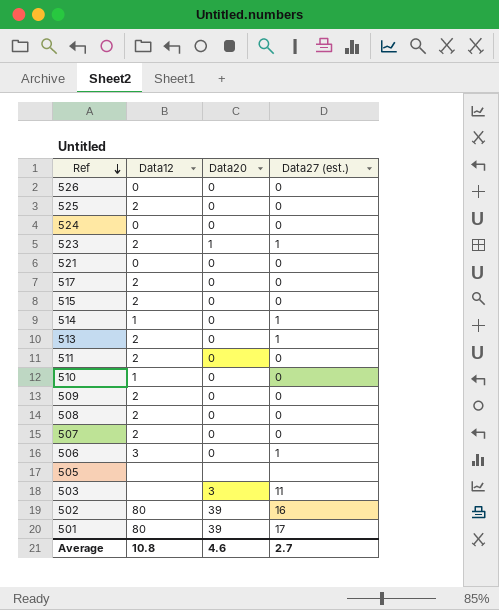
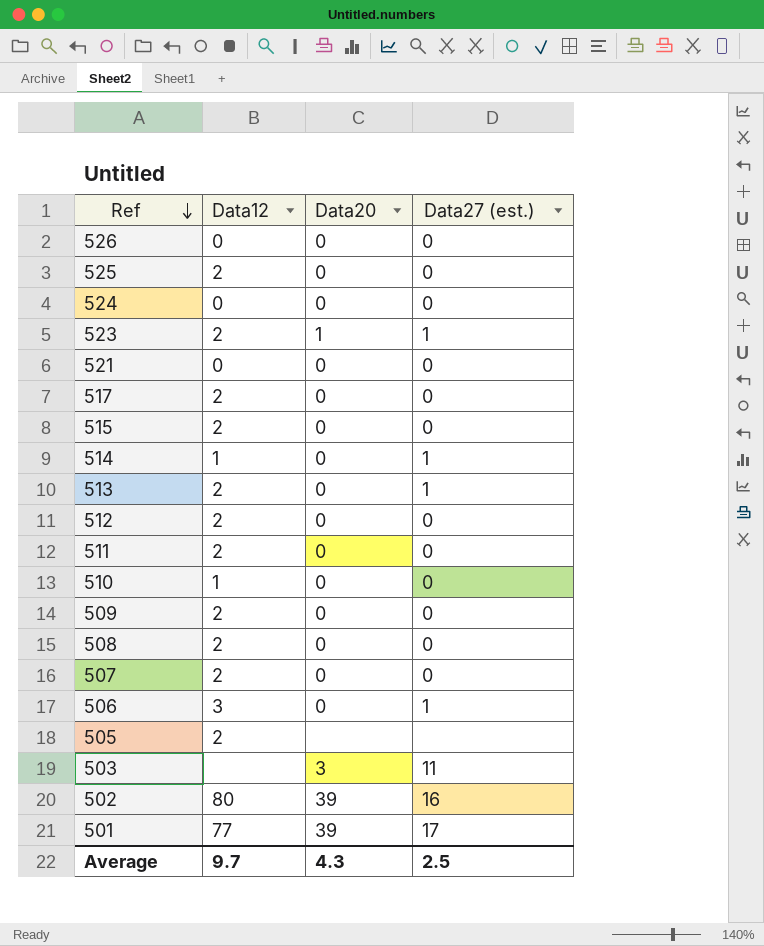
row 512: none -> 2 | 0 | 0
505 | Data12: none -> 2
501 | Data12: 80 -> 77
Average | Data12: 10.8 -> 9.7
Average | Data20: 4.6 -> 4.3
Average | Data27 (est.): 2.7 -> 2.5

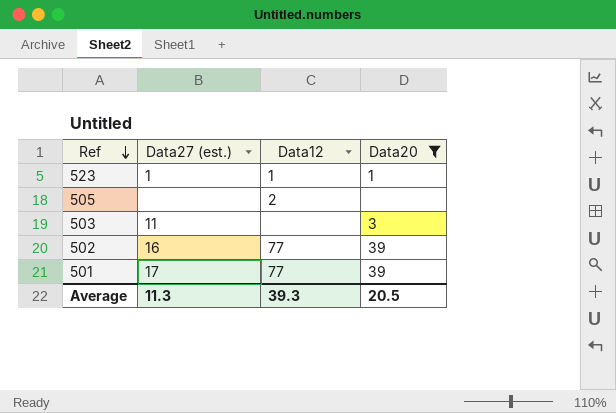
filter: none -> Data20 != 0
column Data27 (est.) | position: 4 -> 2
523 | Data12: 2 -> 1
502 | Data12: 80 -> 77
Average | Data27 (est.): 2.5 -> 11.3
Average | Data12: 9.7 -> 39.3
Average | Data20: 4.3 -> 20.5

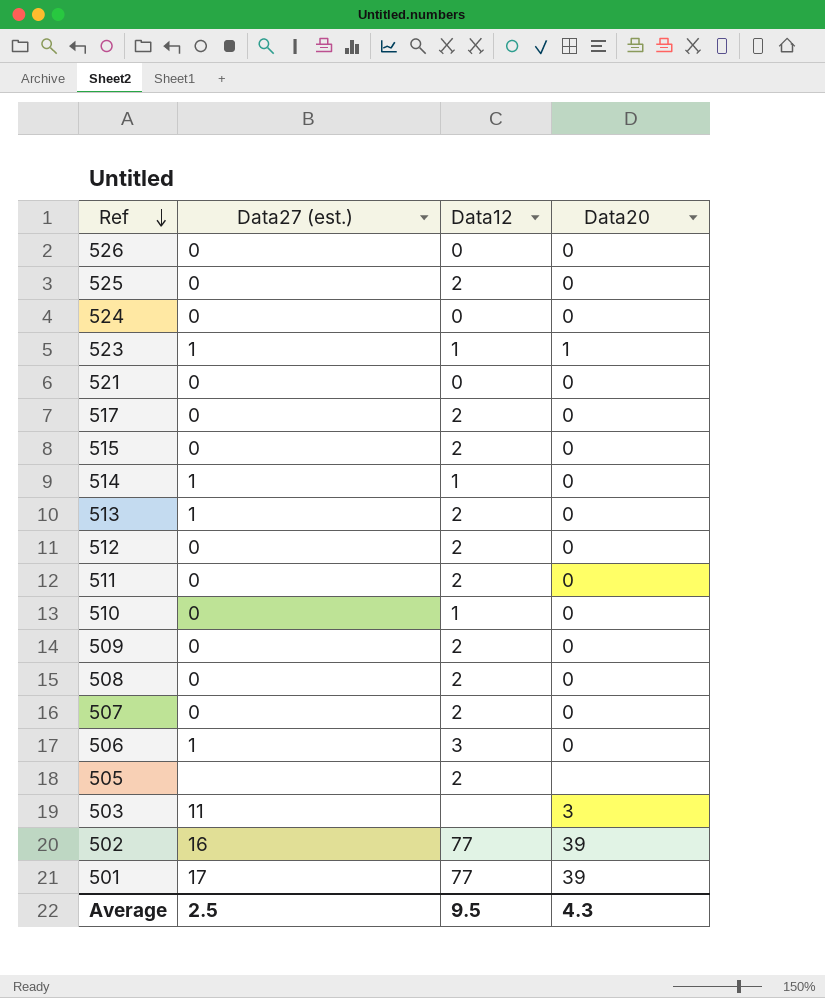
filter: Data20 != 0 -> none
Average | Data27 (est.): 11.3 -> 2.5
Average | Data12: 39.3 -> 9.5
Average | Data20: 20.5 -> 4.3

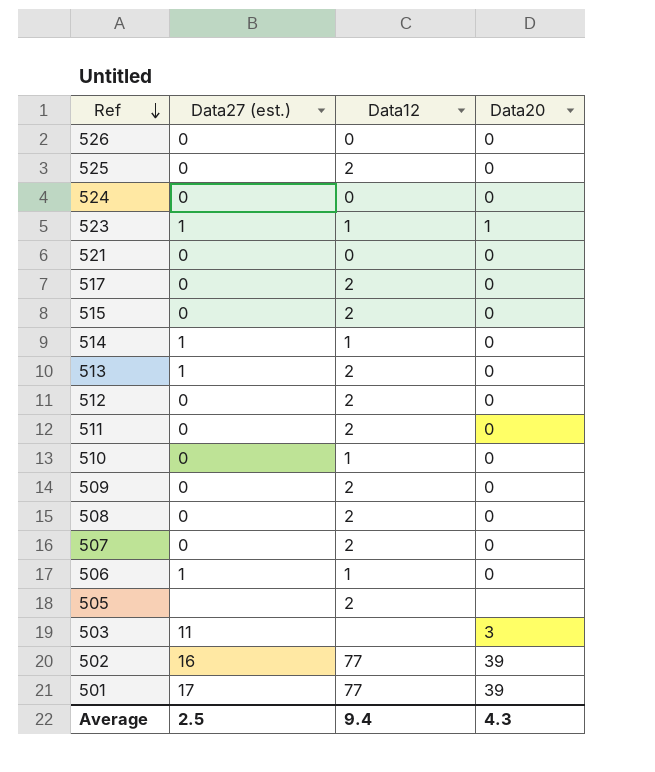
506 | Data12: 3 -> 1
Average | Data12: 9.5 -> 9.4

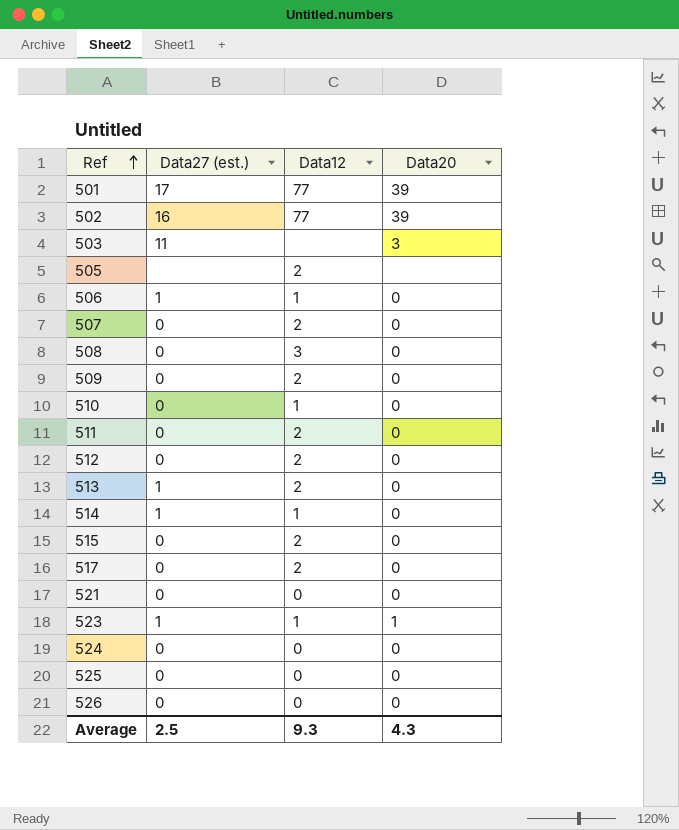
row order: Ref descending -> Ref ascending
508 | Data12: 2 -> 3
525 | Data12: 2 -> 0
Average | Data12: 9.4 -> 9.3

